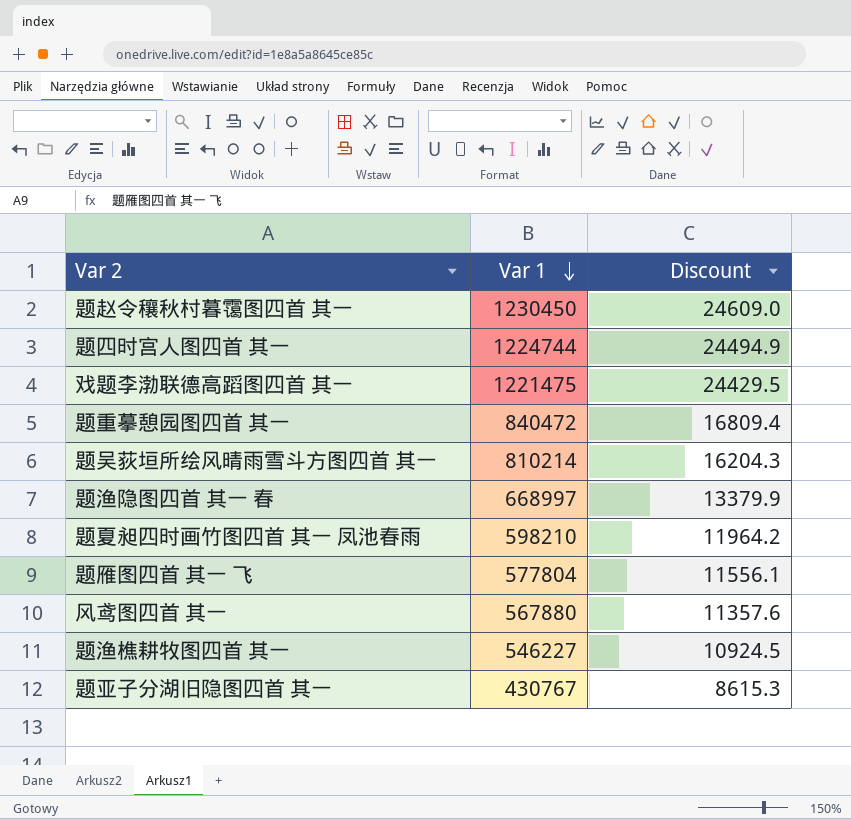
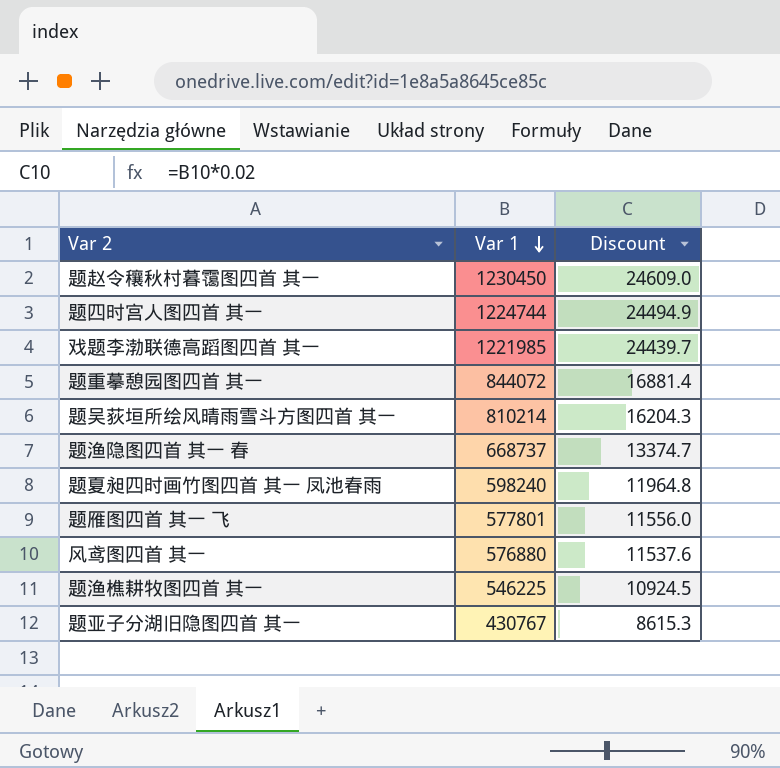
戏题李渤联德高蹈图四首 其一 | Var 1: 1221475 -> 1221985
戏题李渤联德高蹈图四首 其一 | Discount: 24429.5 -> 24439.7
题重摹憩园图四首 其一 | Var 1: 840472 -> 844072
题重摹憩园图四首 其一 | Discount: 16809.4 -> 16881.4
题渔隐图四首 其一 春 | Var 1: 668997 -> 668737
题渔隐图四首 其一 春 | Discount: 13379.9 -> 13374.7
题夏昶四时画竹图四首 其一 凤池春雨 | Var 1: 598210 -> 598240
题夏昶四时画竹图四首 其一 凤池春雨 | Discount: 11964.2 -> 11964.8
题雁图四首 其一 飞 | Var 1: 577804 -> 577801
题雁图四首 其一 飞 | Discount: 11556.1 -> 11556.0
风鸢图四首 其一 | Var 1: 567880 -> 576880
风鸢图四首 其一 | Discount: 11357.6 -> 11537.6
题渔樵耕牧图四首 其一 | Var 1: 546227 -> 546225

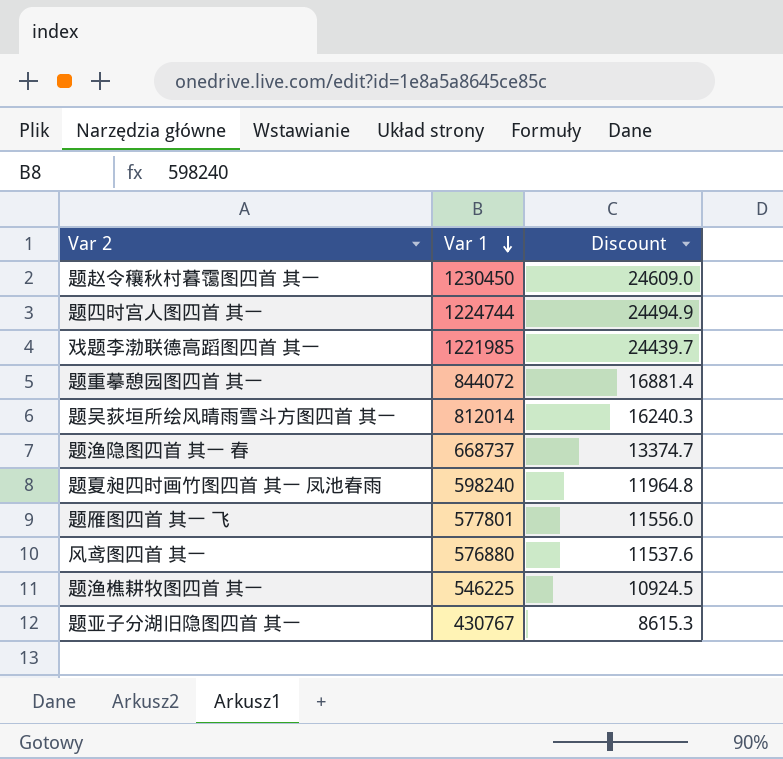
题吴荻垣所绘风晴雨雪斗方图四首 其一 | Var 1: 810214 -> 812014
题吴荻垣所绘风晴雨雪斗方图四首 其一 | Discount: 16204.3 -> 16240.3

